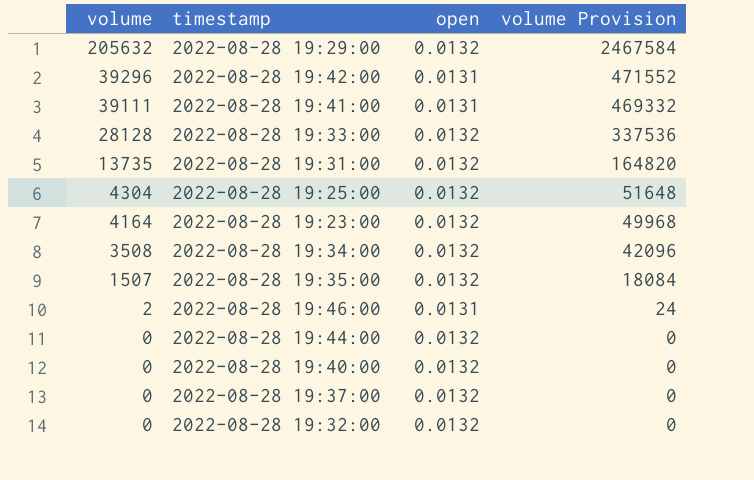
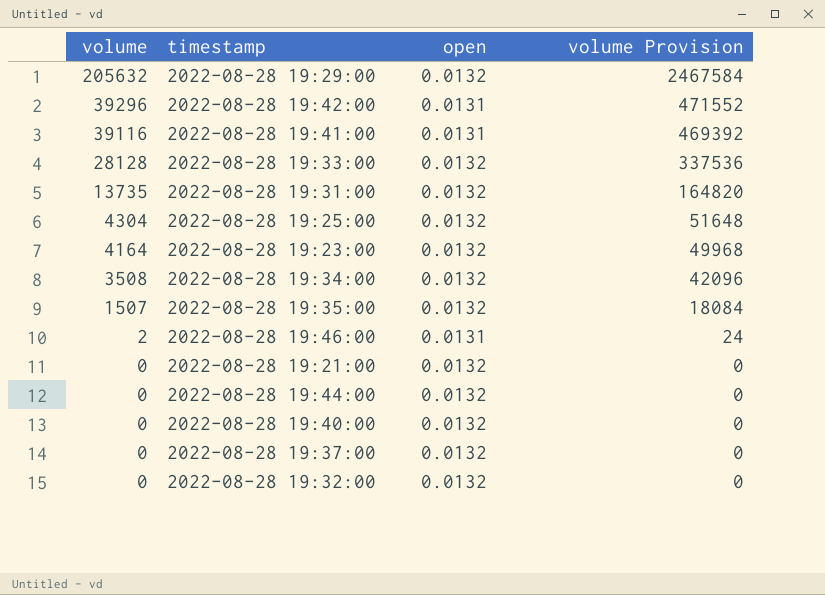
2022-08-28 19:41:00 | volume: 39111 -> 39116
2022-08-28 19:41:00 | volume Provision: 469332 -> 469392
row 2022-08-28 19:21:00: none -> 0 | 0.0132 | 0

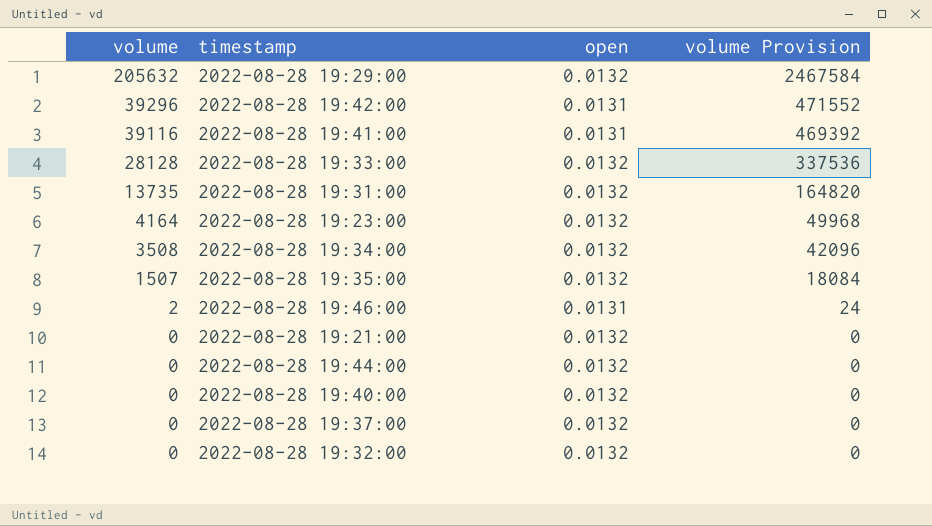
row 2022-08-28 19:25:00: 4304 | 0.0132 | 51648 -> none

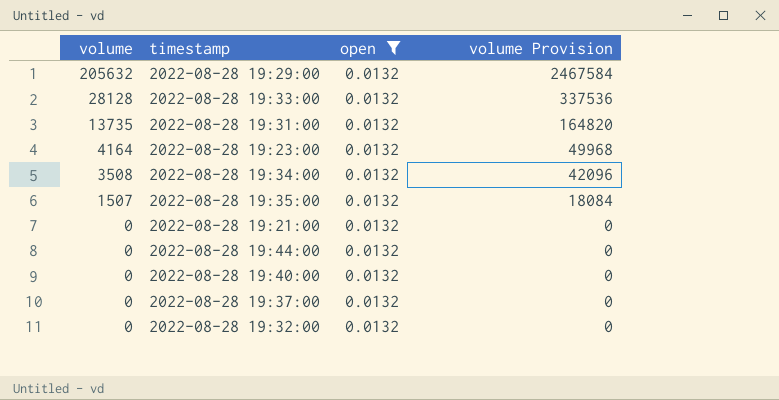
filter: none -> open = 0.0132

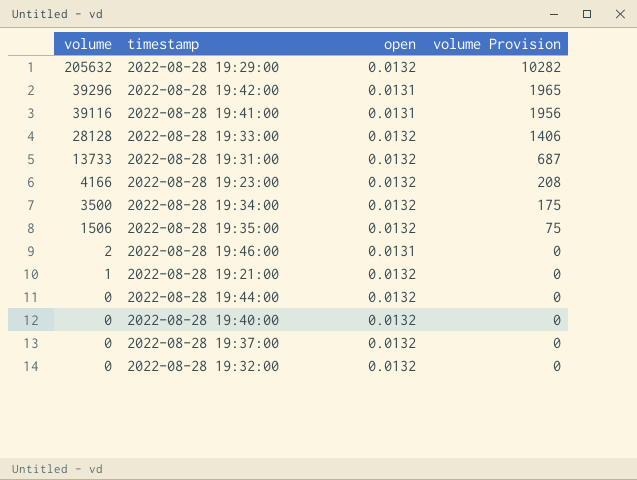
filter: open = 0.0132 -> none
column volume Provision | formula: [volume] * 12 -> [volume] * 0.05
2022-08-28 19:31:00 | volume: 13735 -> 13733
2022-08-28 19:23:00 | volume: 4164 -> 4166
2022-08-28 19:34:00 | volume: 3508 -> 3500
2022-08-28 19:35:00 | volume: 1507 -> 1506
2022-08-28 19:21:00 | volume: 0 -> 1

